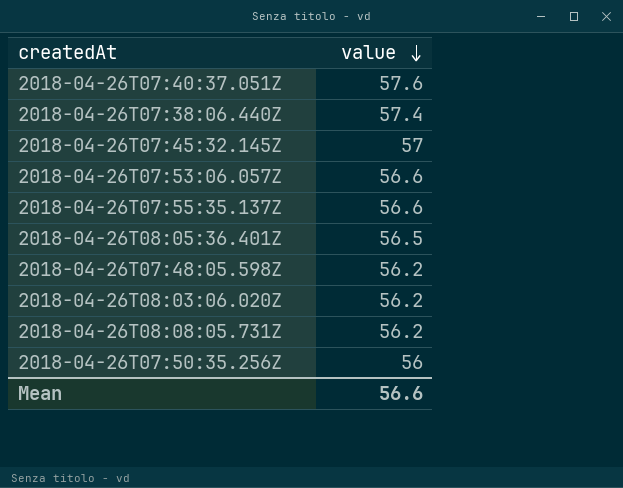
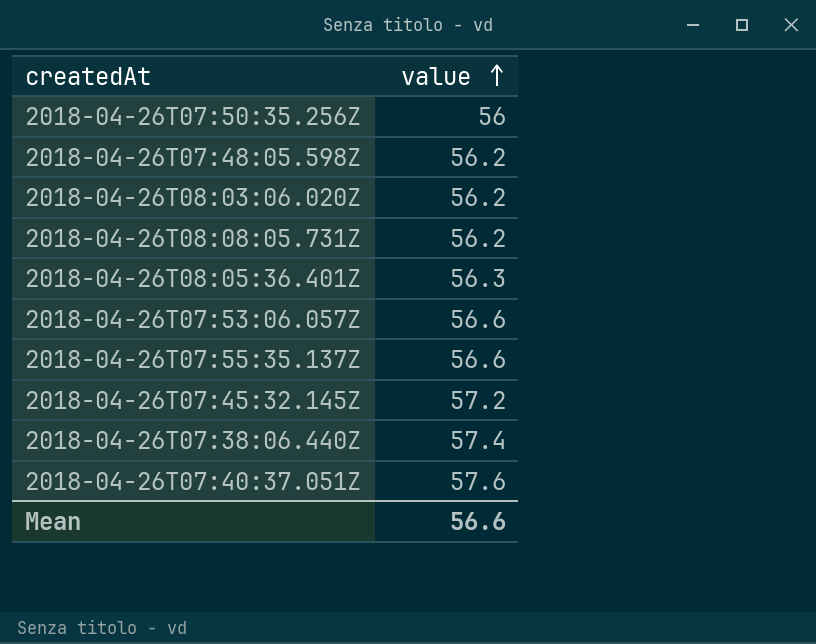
row order: value descending -> value ascending
2018-04-26T08:05:36.401Z | value: 56.5 -> 56.3
2018-04-26T07:45:32.145Z | value: 57 -> 57.2

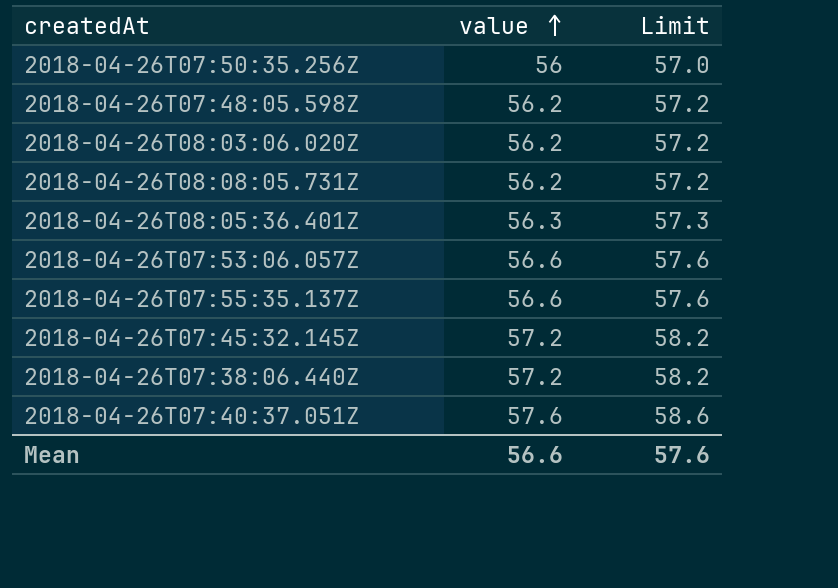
column Limit | formula: none -> [value] + 1
2018-04-26T07:38:06.440Z | value: 57.4 -> 57.2

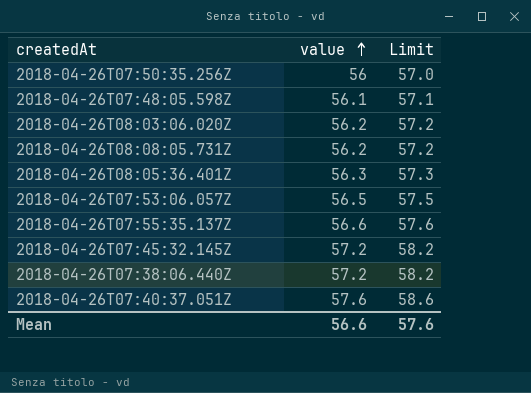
2018-04-26T07:48:05.598Z | value: 56.2 -> 56.1
2018-04-26T07:48:05.598Z | Limit: 57.2 -> 57.1
2018-04-26T07:53:06.057Z | value: 56.6 -> 56.5
2018-04-26T07:53:06.057Z | Limit: 57.6 -> 57.5

